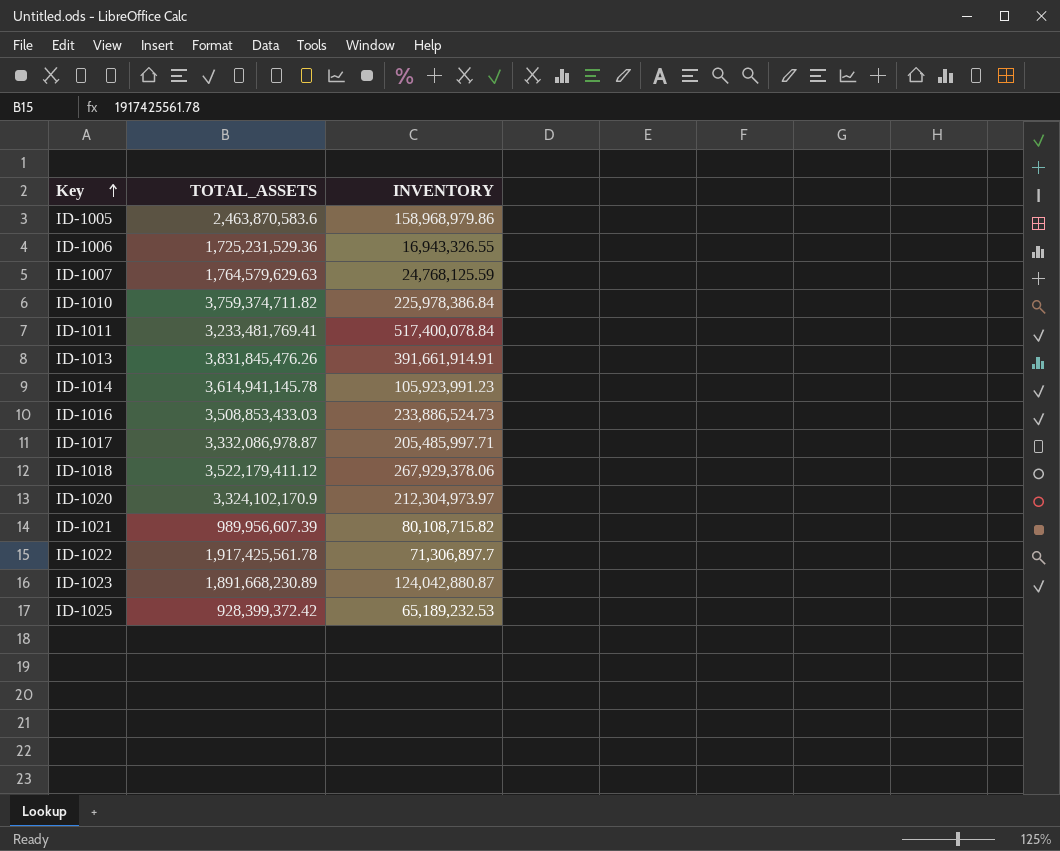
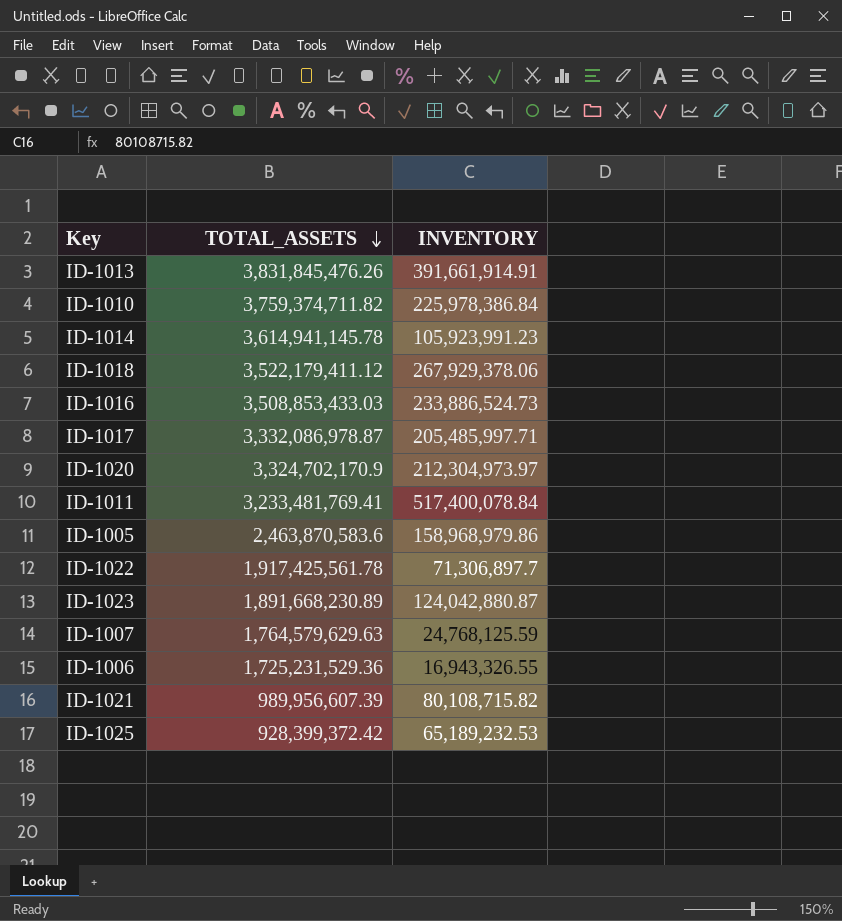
row order: Key ascending -> TOTAL_ASSETS descending
ID-1020 | TOTAL_ASSETS: 3,324,102,170.9 -> 3,324,702,170.9

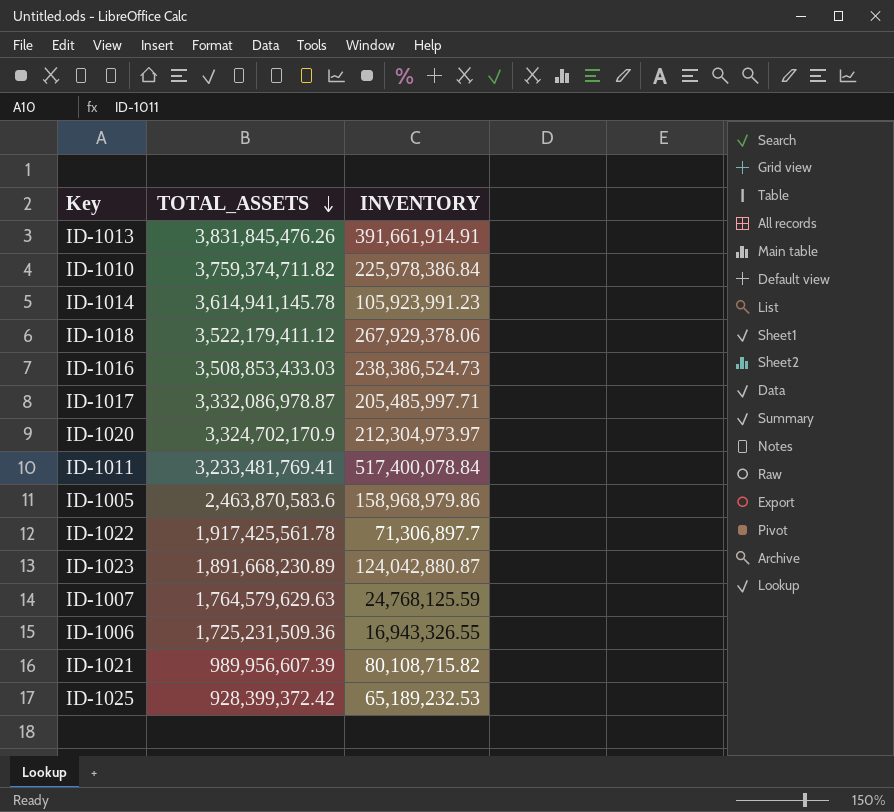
ID-1016 | INVENTORY: 233,886,524.73 -> 238,386,524.73
ID-1006 | TOTAL_ASSETS: 1,725,231,529.36 -> 1,725,231,509.36

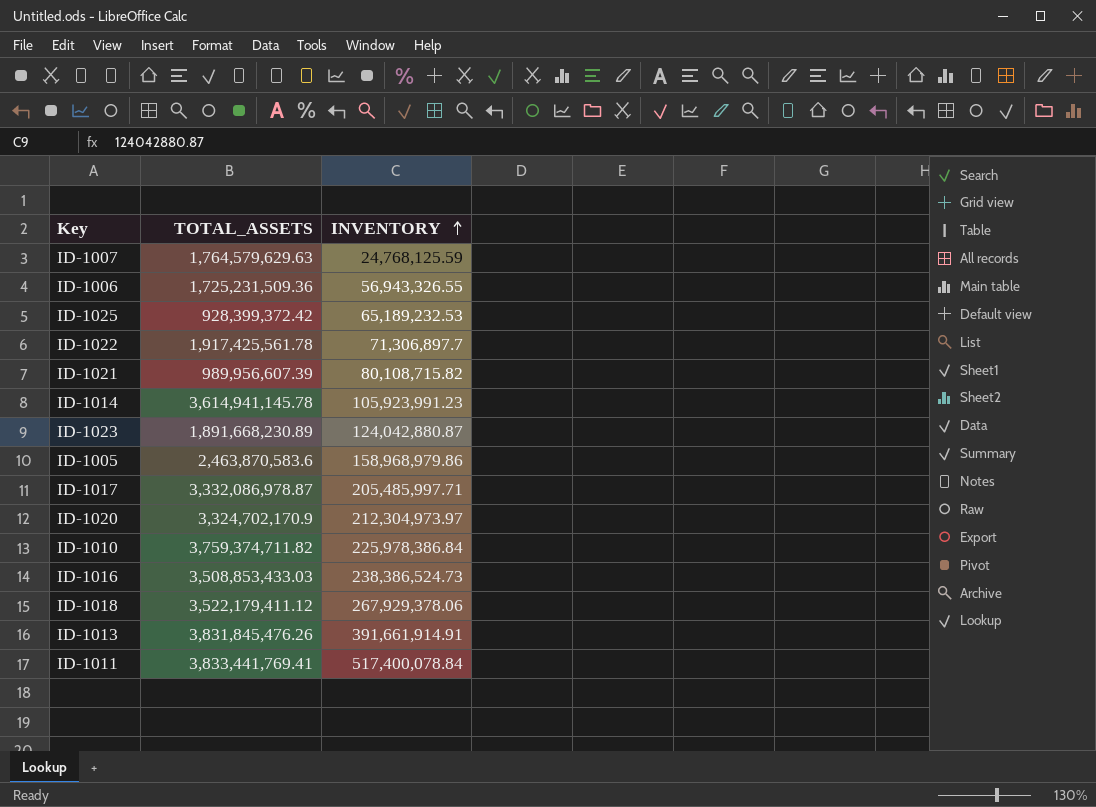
row order: TOTAL_ASSETS descending -> INVENTORY ascending
ID-1006 | INVENTORY: 16,943,326.55 -> 56,943,326.55
ID-1011 | TOTAL_ASSETS: 3,233,481,769.41 -> 3,833,441,769.41

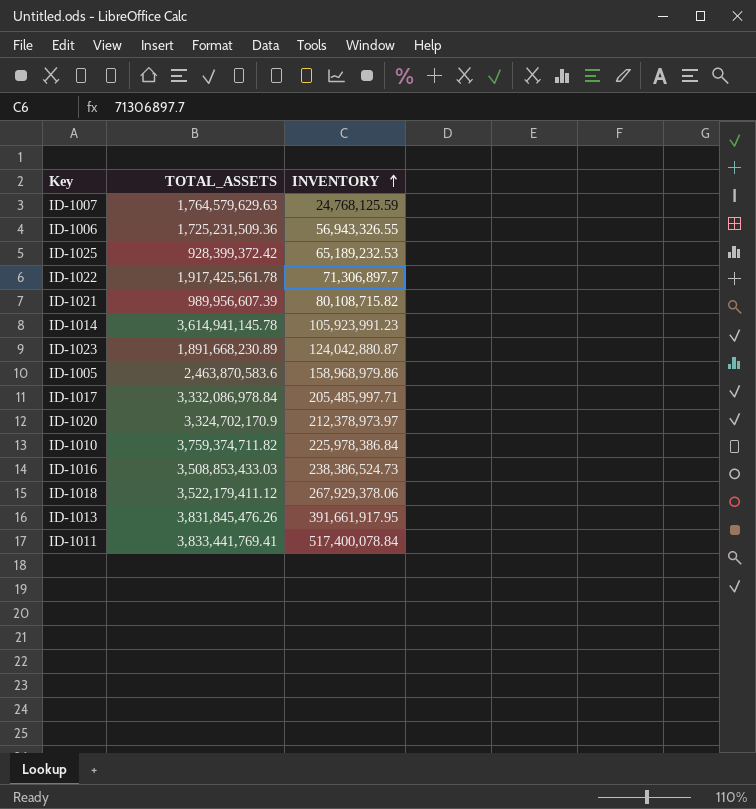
ID-1017 | TOTAL_ASSETS: 3,332,086,978.87 -> 3,332,086,978.84
ID-1020 | INVENTORY: 212,304,973.97 -> 212,378,973.97
ID-1013 | INVENTORY: 391,661,914.91 -> 391,661,917.95

